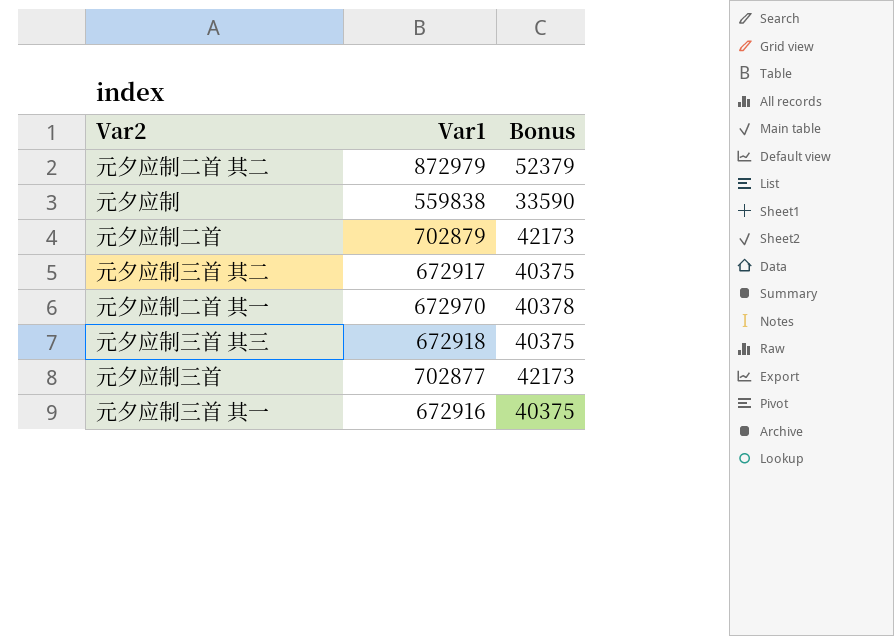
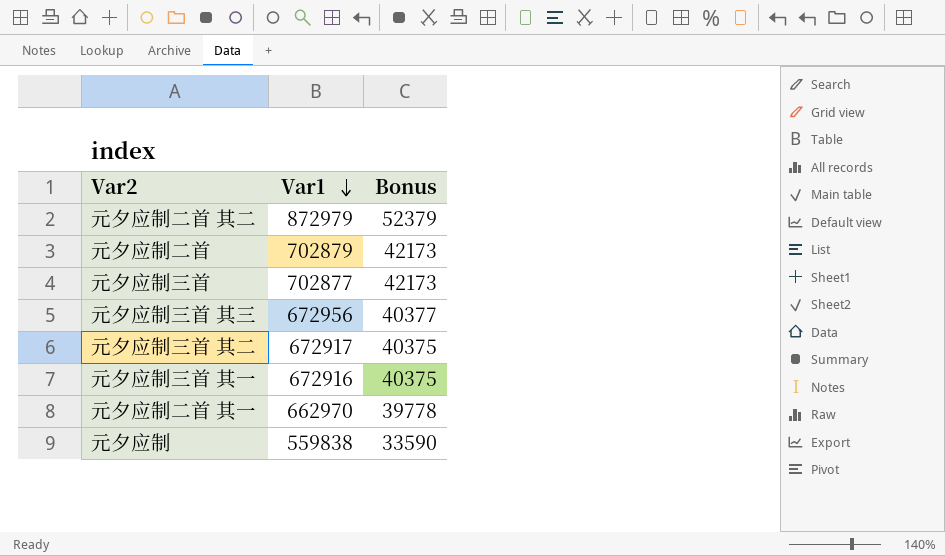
row order: none -> Var1 descending
元夕应制三首 其三 | Var1: 672918 -> 672956
元夕应制三首 其三 | Bonus: 40375 -> 40377
元夕应制二首 其一 | Var1: 672970 -> 662970
元夕应制二首 其一 | Bonus: 40378 -> 39778

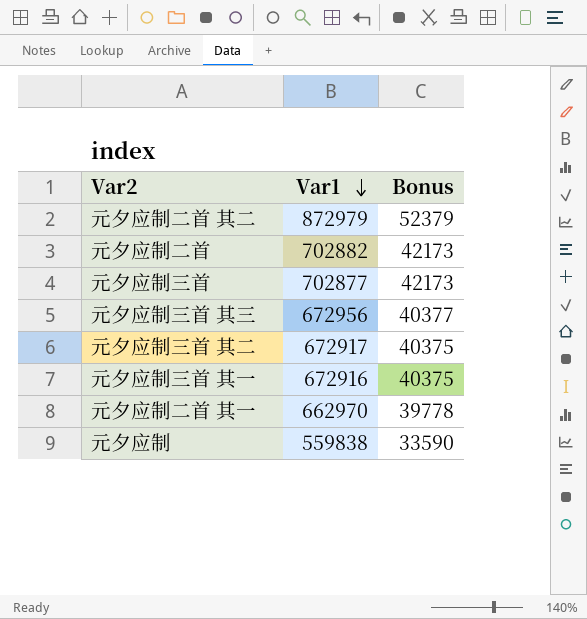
元夕应制二首 | Var1: 702879 -> 702882

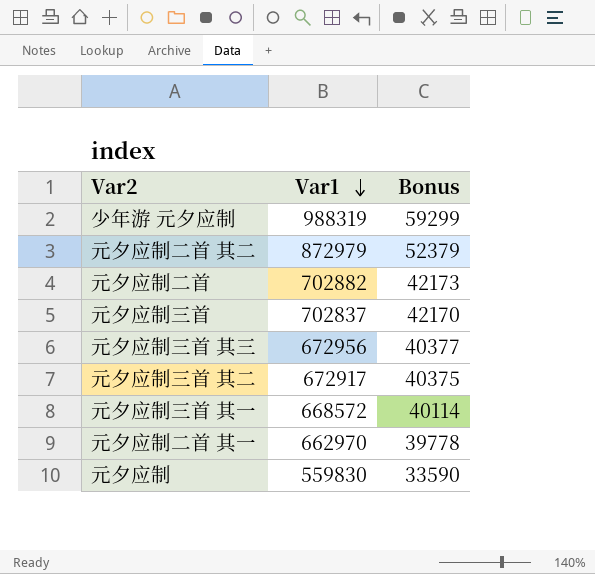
row 少年游 元夕应制: none -> 988319 | 59299
元夕应制三首 | Var1: 702877 -> 702837
元夕应制三首 | Bonus: 42173 -> 42170
元夕应制三首 其一 | Var1: 672916 -> 668572
元夕应制三首 其一 | Bonus: 40375 -> 40114
元夕应制 | Var1: 559838 -> 559830

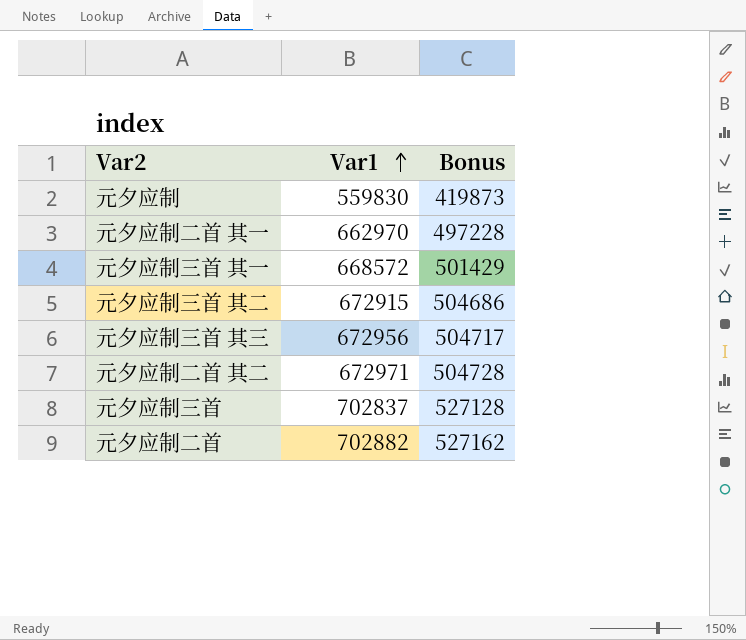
row order: Var1 descending -> Var1 ascending
column Bonus | formula: [Var1] * 0.06 -> [Var1] * 0.75
row 少年游 元夕应制: 988319 | 59299 -> none
元夕应制三首 其二 | Var1: 672917 -> 672915
元夕应制二首 其二 | Var1: 872979 -> 672971

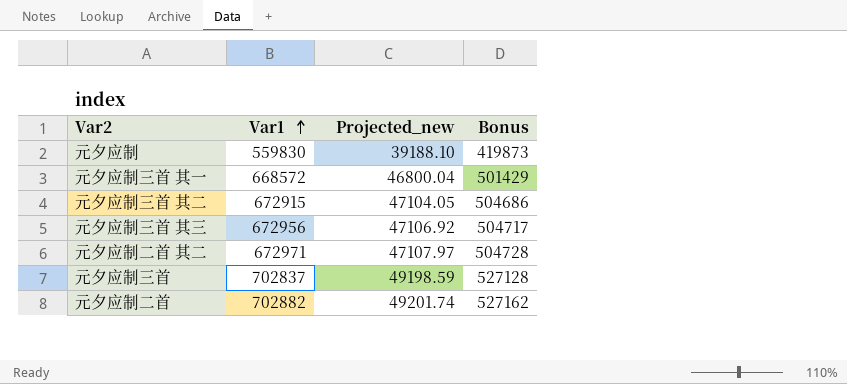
column Projected_new | formula: none -> [Var1] * 0.07
row 元夕应制二首 其一: 662970 | 497228 -> none

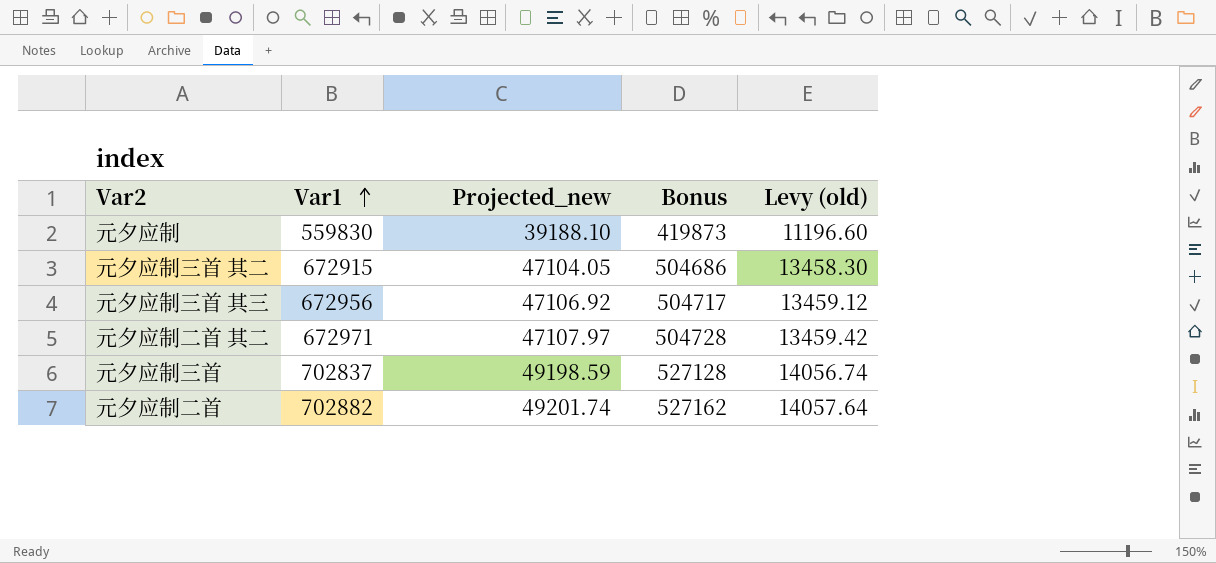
column Levy (old) | formula: none -> [Var1] * 0.02
row 元夕应制三首 其一: 668572 | 46800.04 | 501429 -> none

